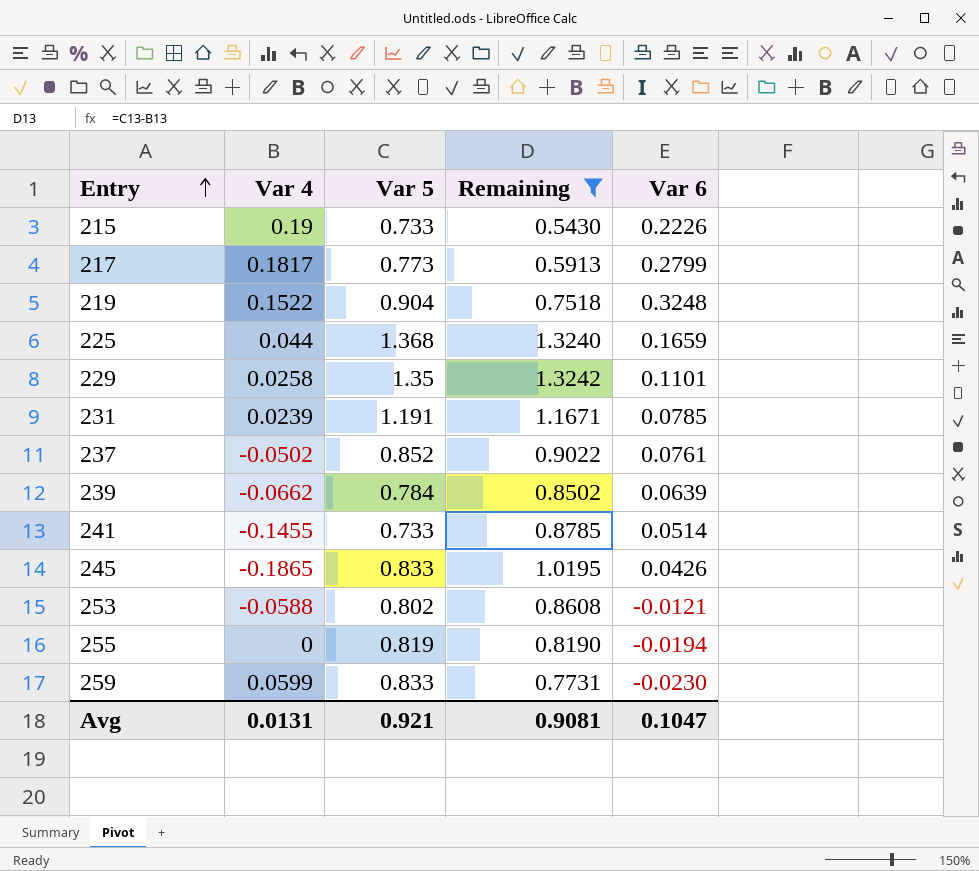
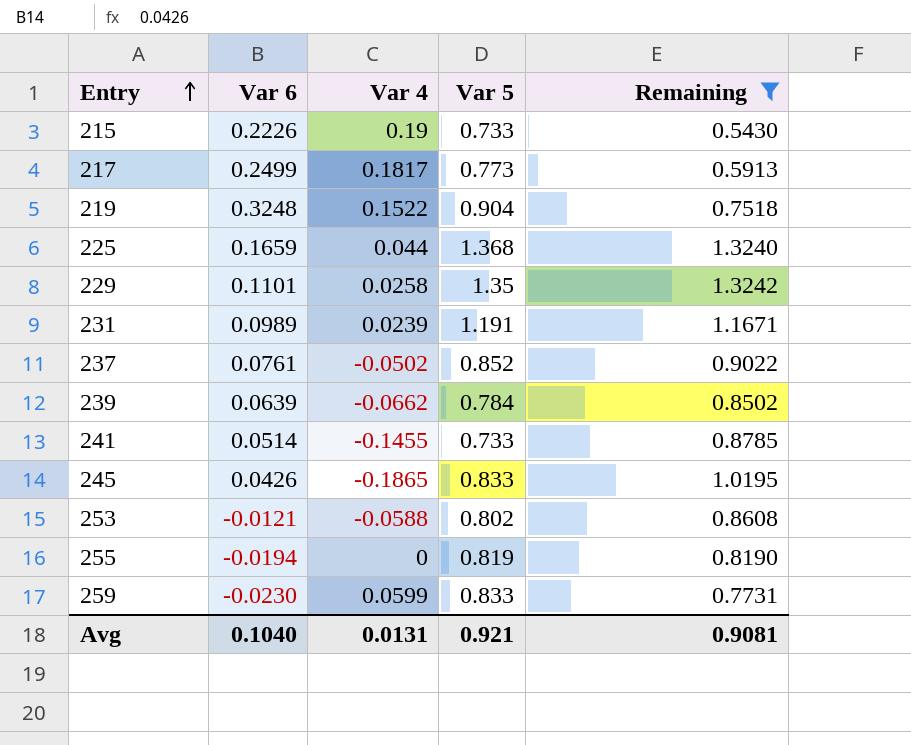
column Var 6 | position: 5 -> 2
217 | Var 6: 0.2799 -> 0.2499
231 | Var 6: 0.0785 -> 0.0989
Avg | Var 6: 0.1047 -> 0.1040

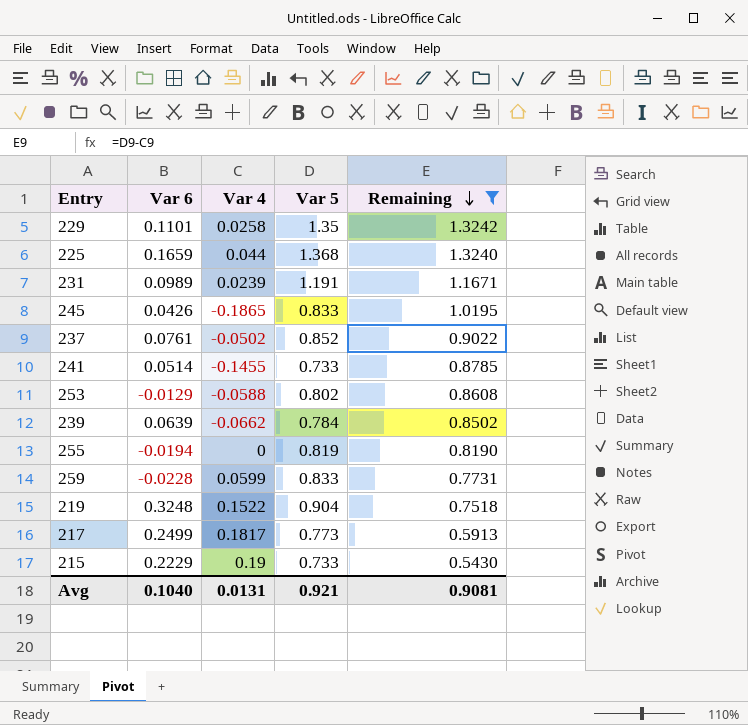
row order: Entry ascending -> Remaining descending
253 | Var 6: -0.0121 -> -0.0129
259 | Var 6: -0.0230 -> -0.0228
215 | Var 6: 0.2226 -> 0.2229

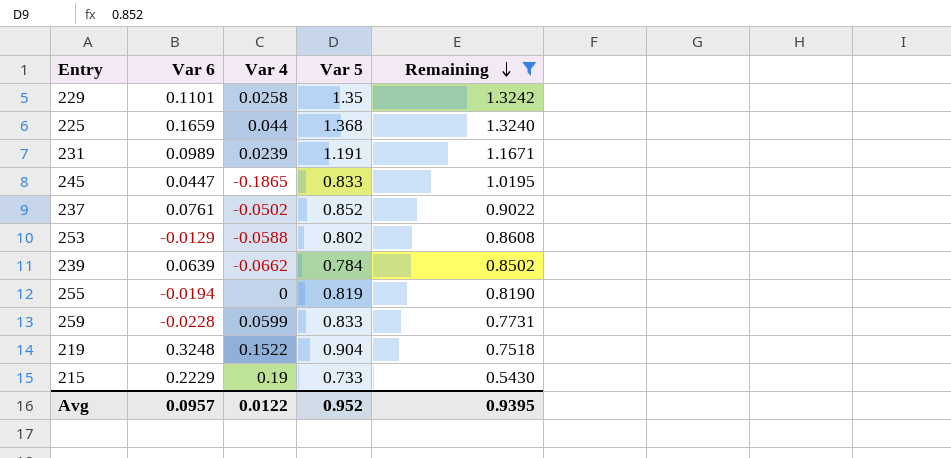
row 241: 0.0514 | -0.1455 | 0.733 | 0.8785 -> none
row 217: 0.2499 | 0.1817 | 0.773 | 0.5913 -> none
245 | Var 6: 0.0426 -> 0.0447
Avg | Var 6: 0.1040 -> 0.0957
Avg | Var 4: 0.0131 -> 0.0122
Avg | Var 5: 0.921 -> 0.952
Avg | Remaining: 0.9081 -> 0.9395

